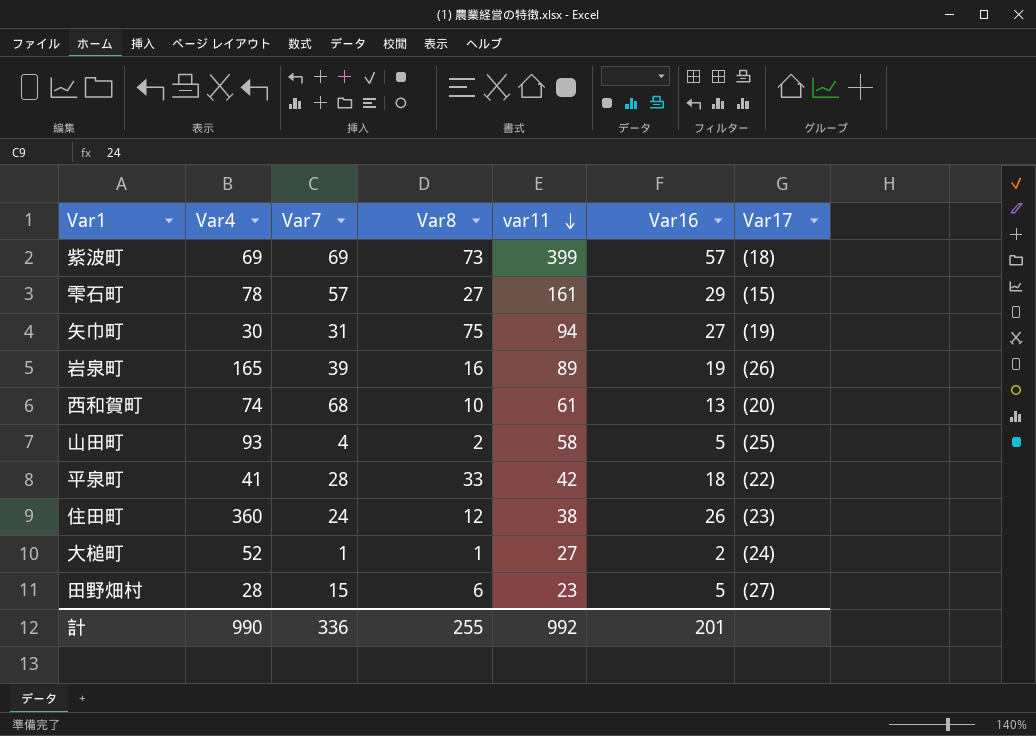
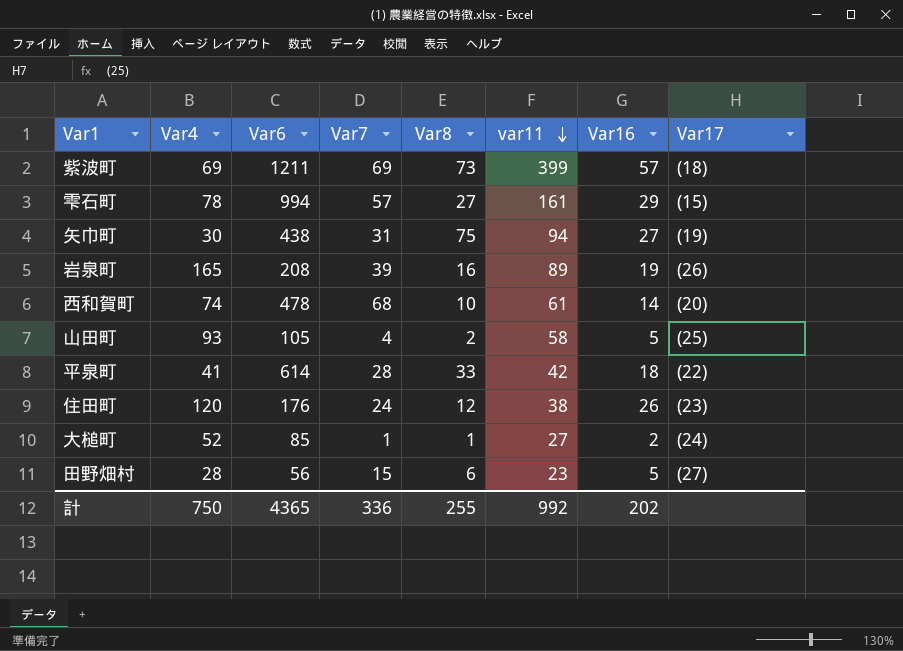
column Var6 | position: none -> 3
西和賀町 | Var16: 13 -> 14
住田町 | Var4: 360 -> 120
計 | Var4: 990 -> 750
計 | Var16: 201 -> 202

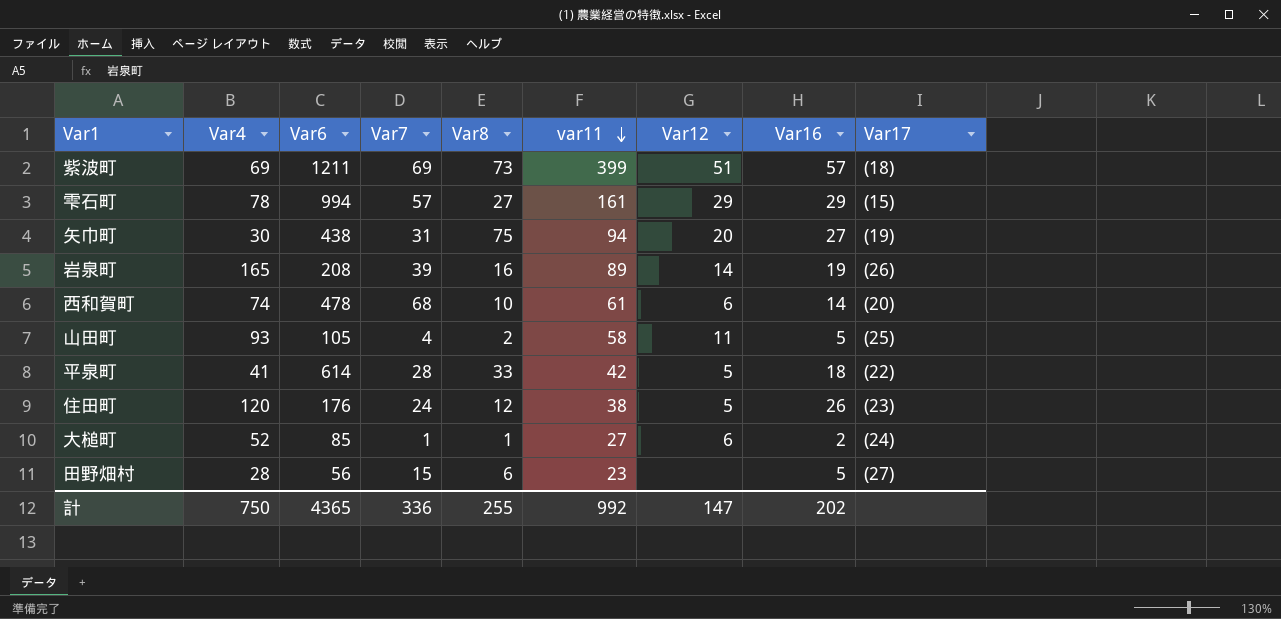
column Var12 | position: none -> 7

